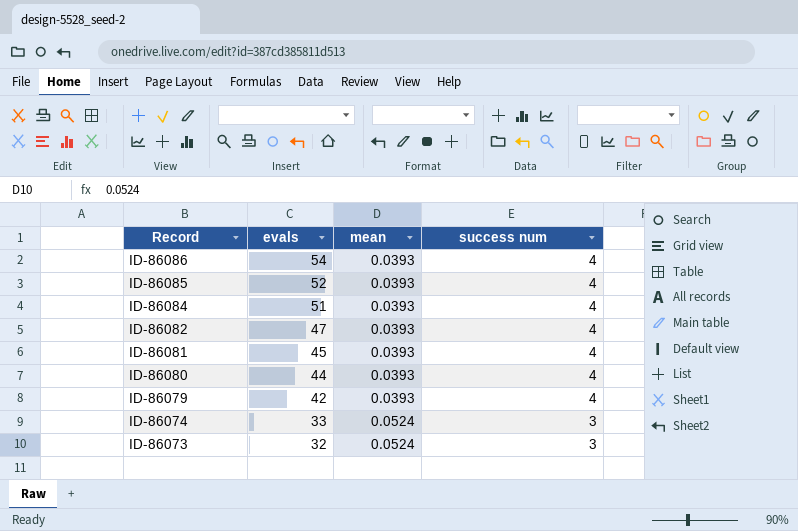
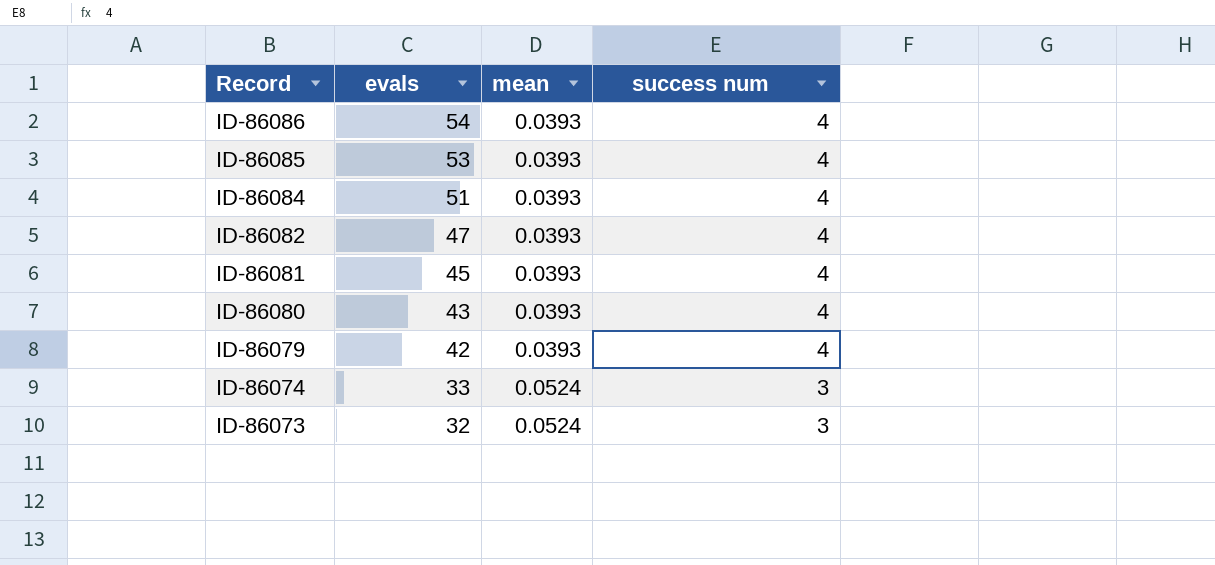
ID-86085 | evals: 52 -> 53
ID-86080 | evals: 44 -> 43

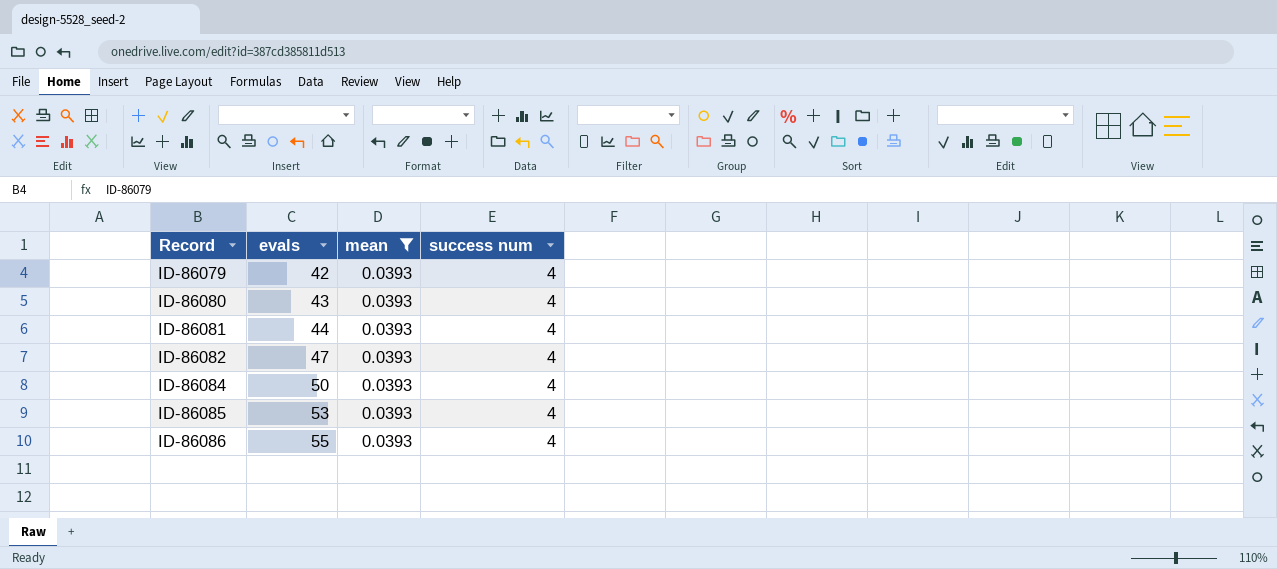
filter: none -> mean = 0.0393
row order: Record descending -> Record ascending
ID-86081 | evals: 45 -> 44
ID-86084 | evals: 51 -> 50
ID-86086 | evals: 54 -> 55

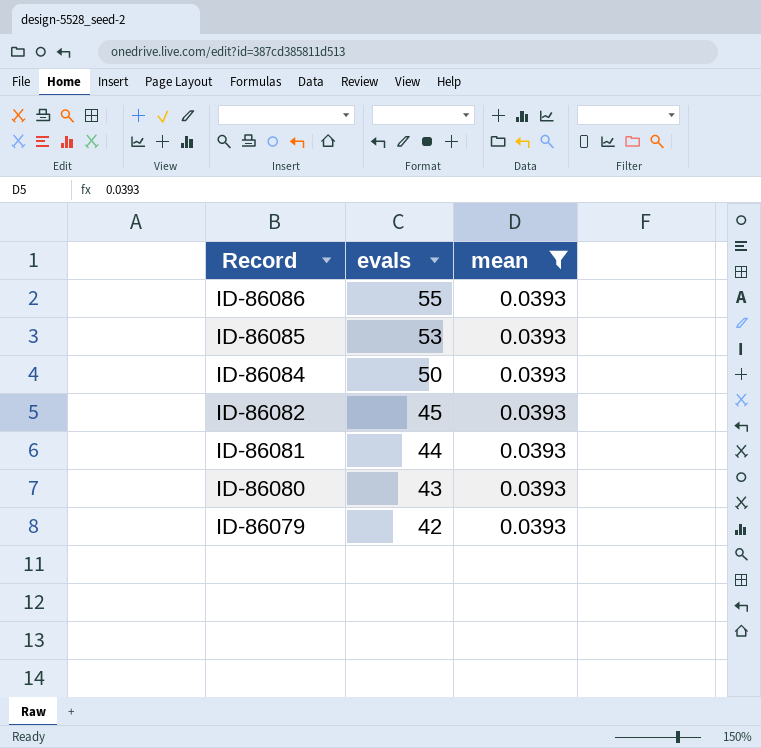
row order: Record ascending -> Record descending
column success num | position: 4 -> none
ID-86082 | evals: 47 -> 45

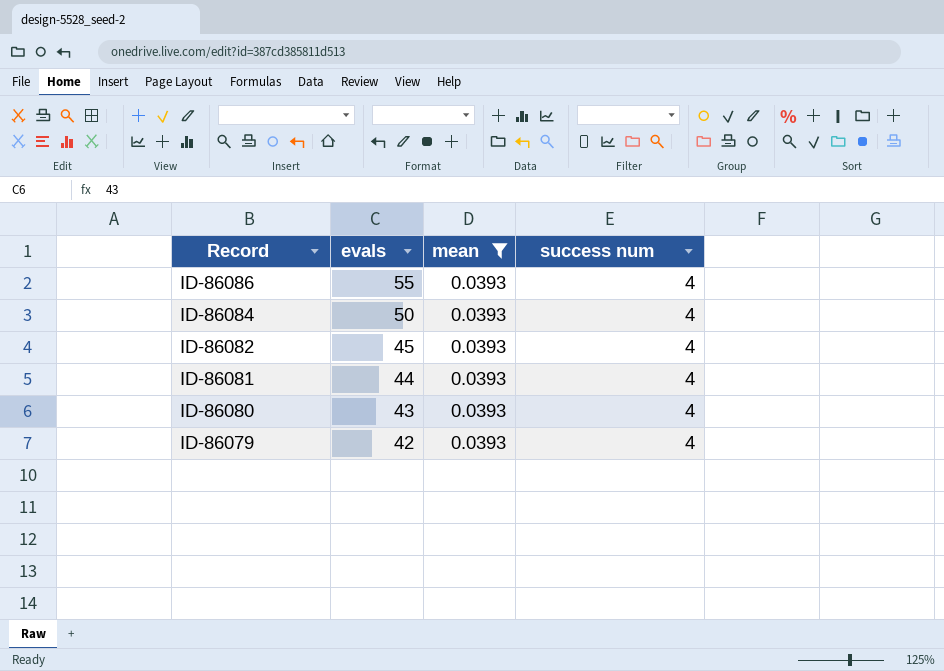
column success num | position: none -> 4
row ID-86085: 53 | 0.0393 -> none

